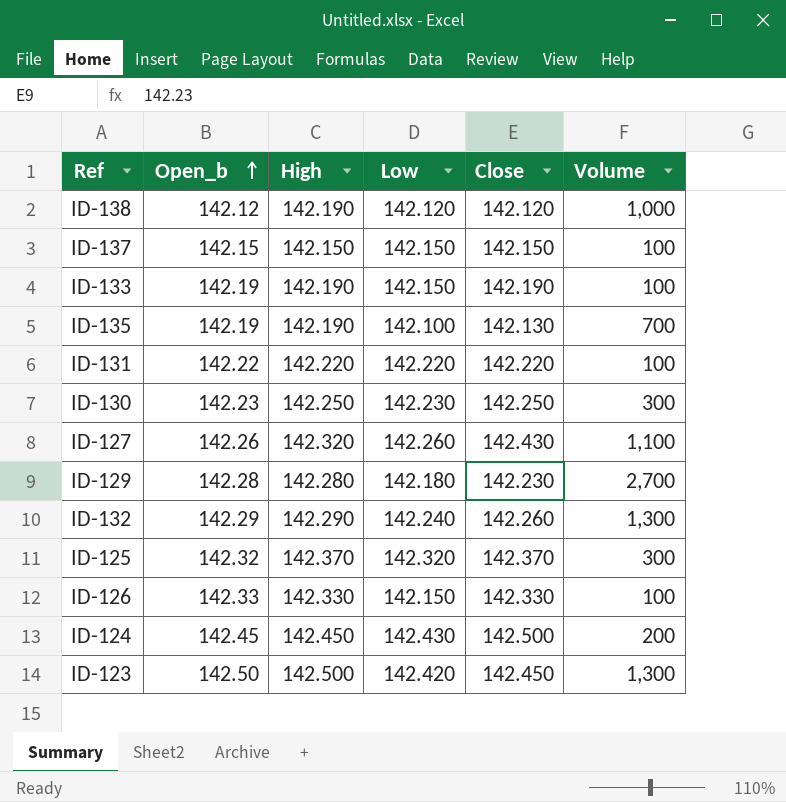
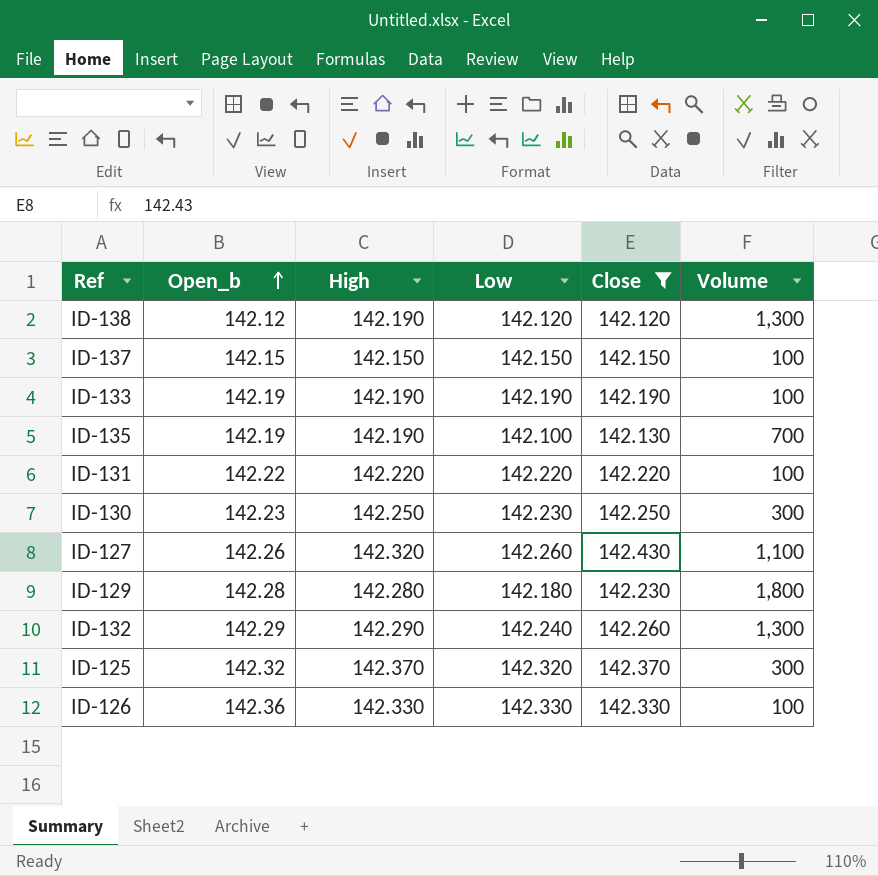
filter: none -> Close <= 142.430
ID-138 | Volume: 1,000 -> 1,300
ID-133 | Low: 142.150 -> 142.190
ID-129 | Volume: 2,700 -> 1,800
ID-126 | Open_b: 142.33 -> 142.36
ID-126 | Low: 142.150 -> 142.330

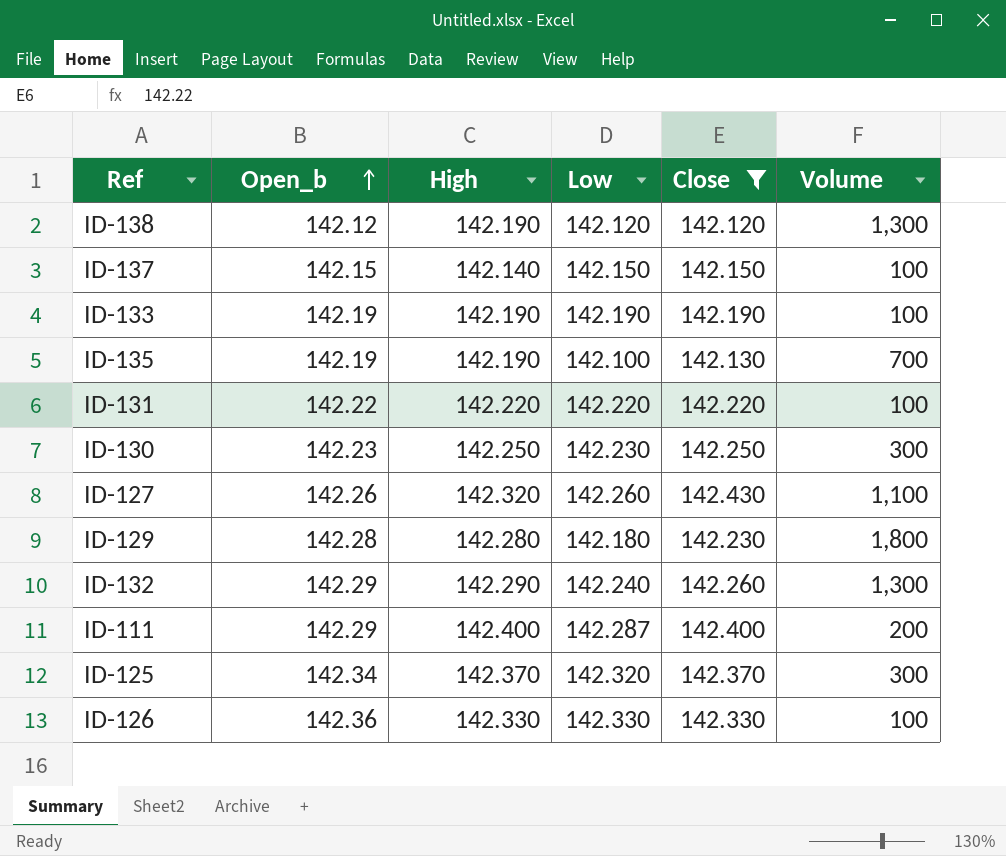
ID-137 | High: 142.150 -> 142.140
row ID-111: none -> 142.29 | 142.400 | 142.287 | 142.400 | 200
ID-125 | Open_b: 142.32 -> 142.34

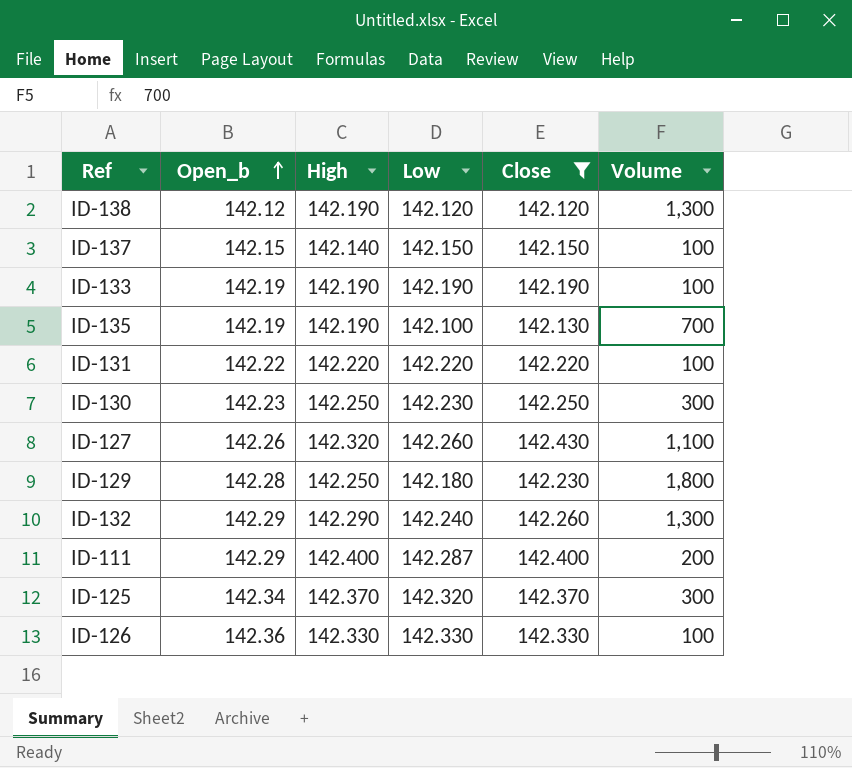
ID-129 | High: 142.280 -> 142.250

